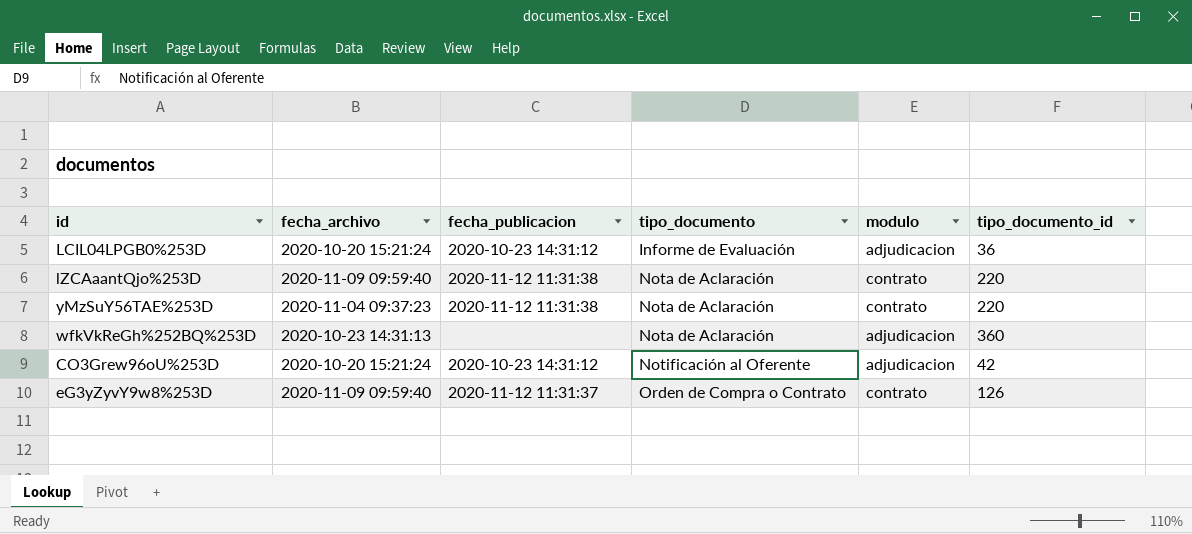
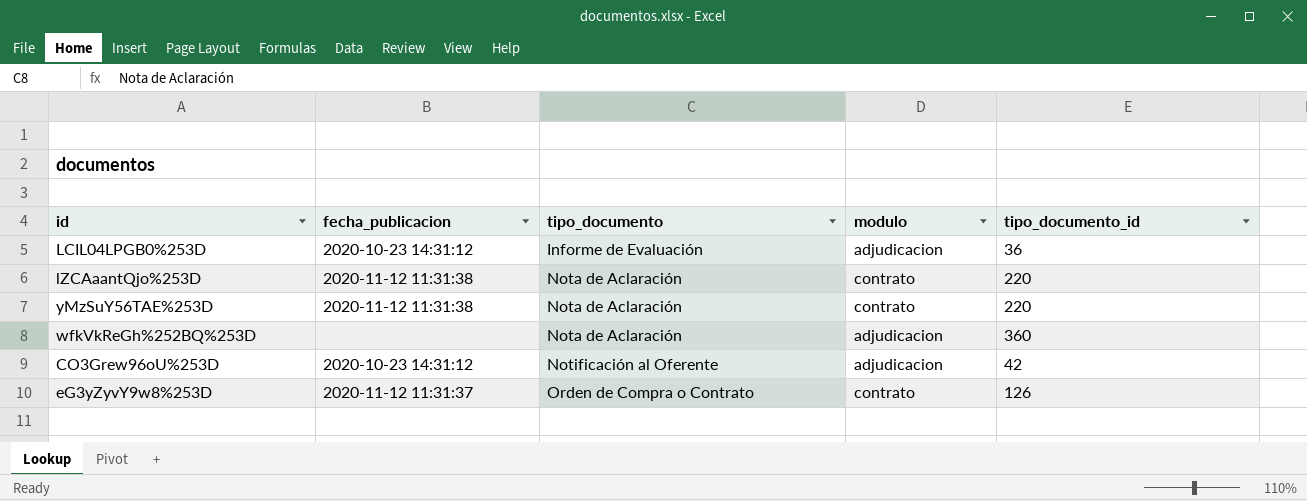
column fecha_archivo | position: 2 -> none

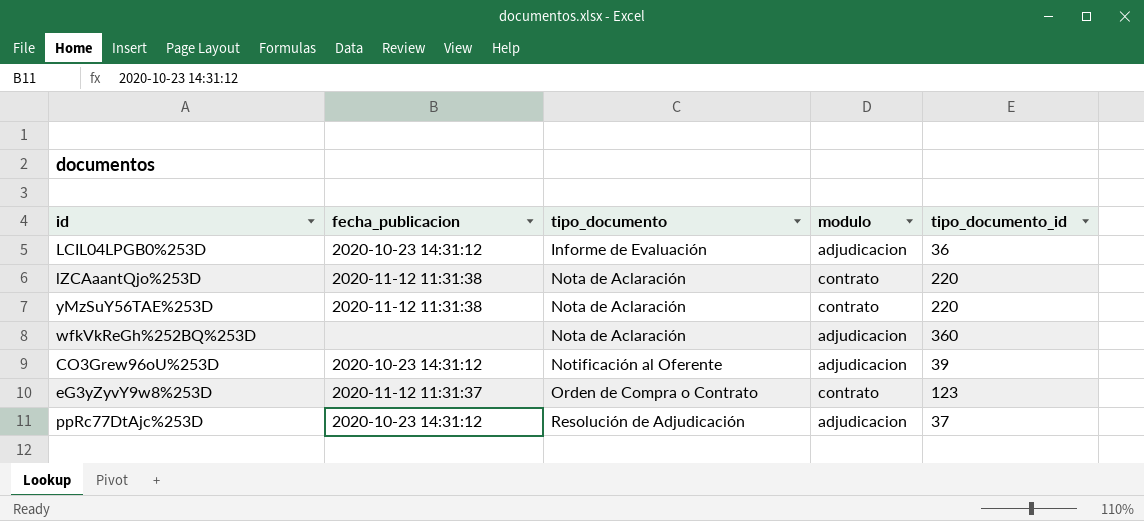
CO3Grew96oU%253D | tipo_documento_id: 42 -> 39
eG3yZyvY9w8%253D | tipo_documento_id: 126 -> 123
row ppRc77DtAjc%253D: none -> 2020-10-23 14:31:12 | Resolución de Adjudicación | adjudicacion | 37

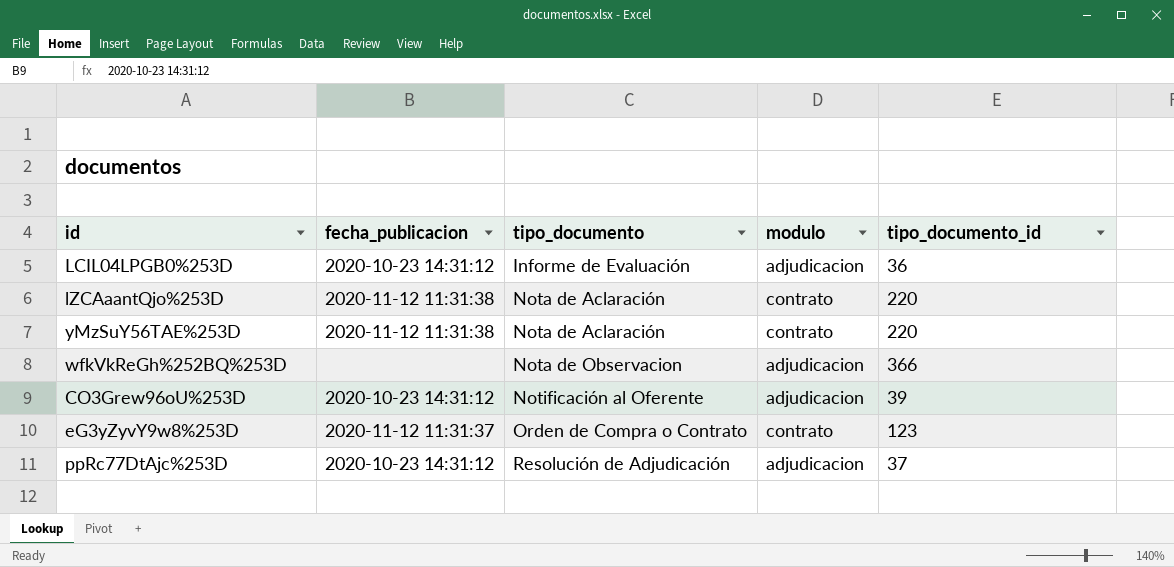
wfkVkReGh%252BQ%253D | tipo_documento: Nota de Aclaración -> Nota de Observacion
wfkVkReGh%252BQ%253D | tipo_documento_id: 360 -> 366

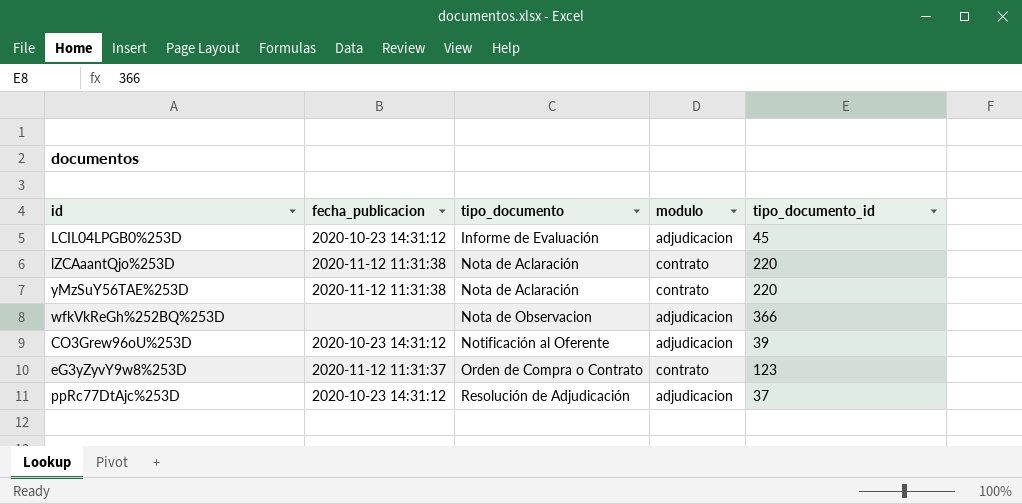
LCIL04LPGB0%253D | tipo_documento_id: 36 -> 45

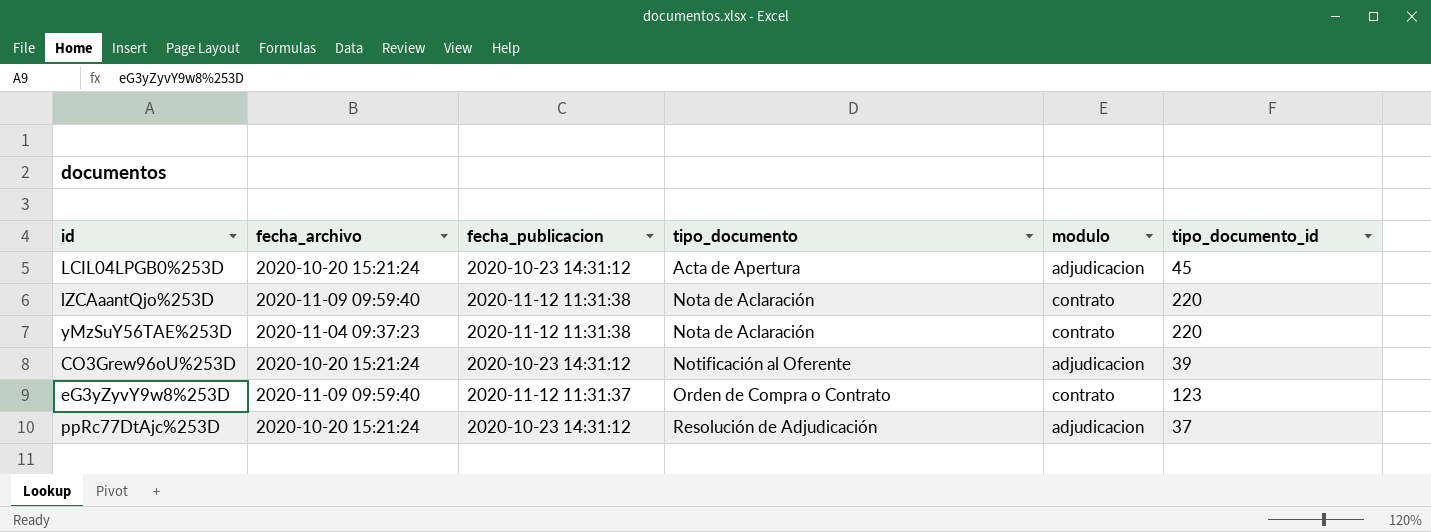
column fecha_archivo | position: none -> 2
row wfkVkReGh%252BQ%253D: none | Nota de Observacion | adjudicacion | 366 -> none
LCIL04LPGB0%253D | tipo_documento: Informe de Evaluación -> Acta de Apertura

